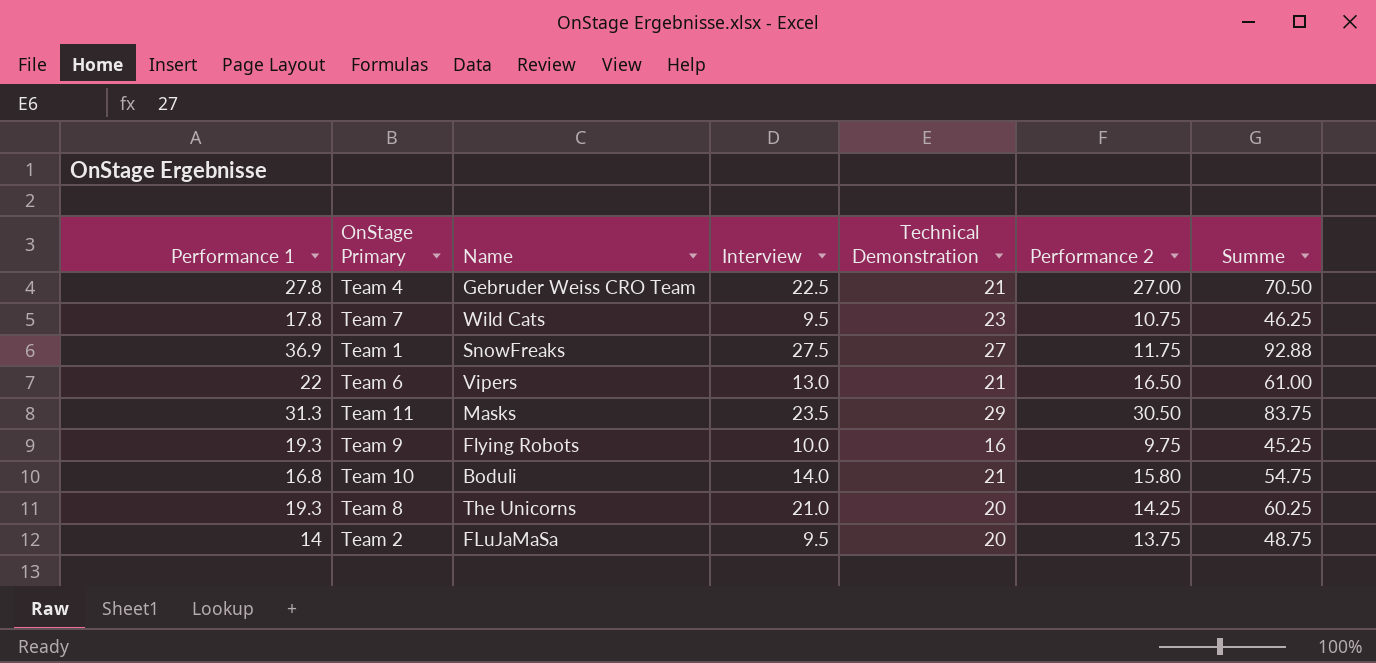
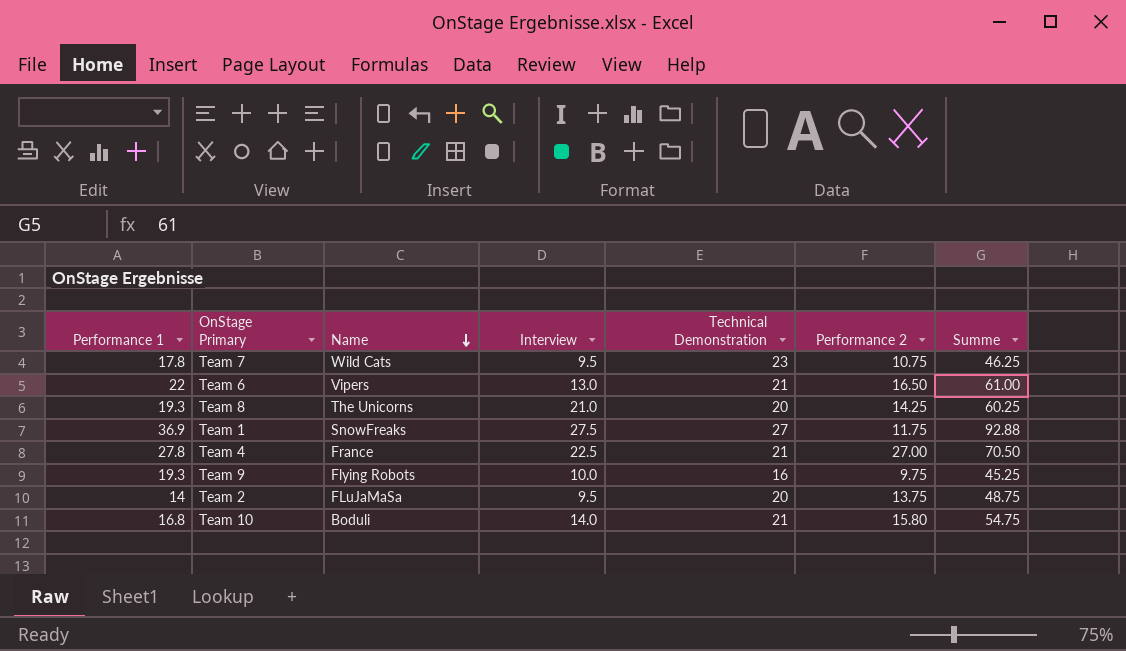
row order: none -> Name descending
row Team 11: 31.3 | Masks | 23.5 | 29 | 30.50 | 83.75 -> none
Team 4 | Name: Gebruder Weiss CRO Team -> France

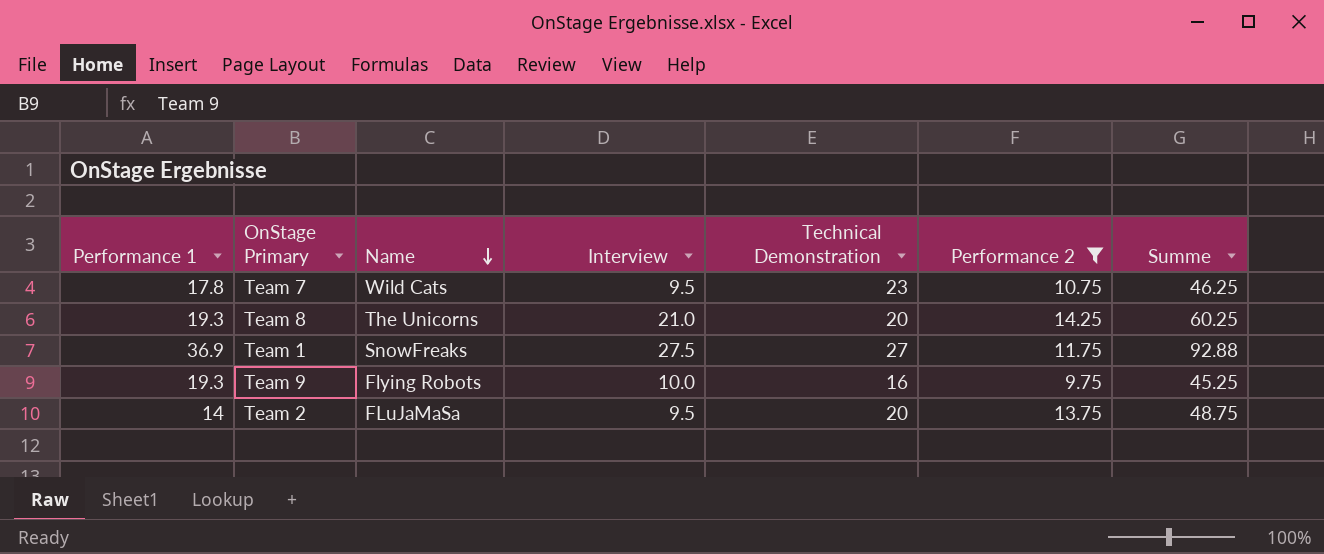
filter: none -> Performance 2 <= 14.25

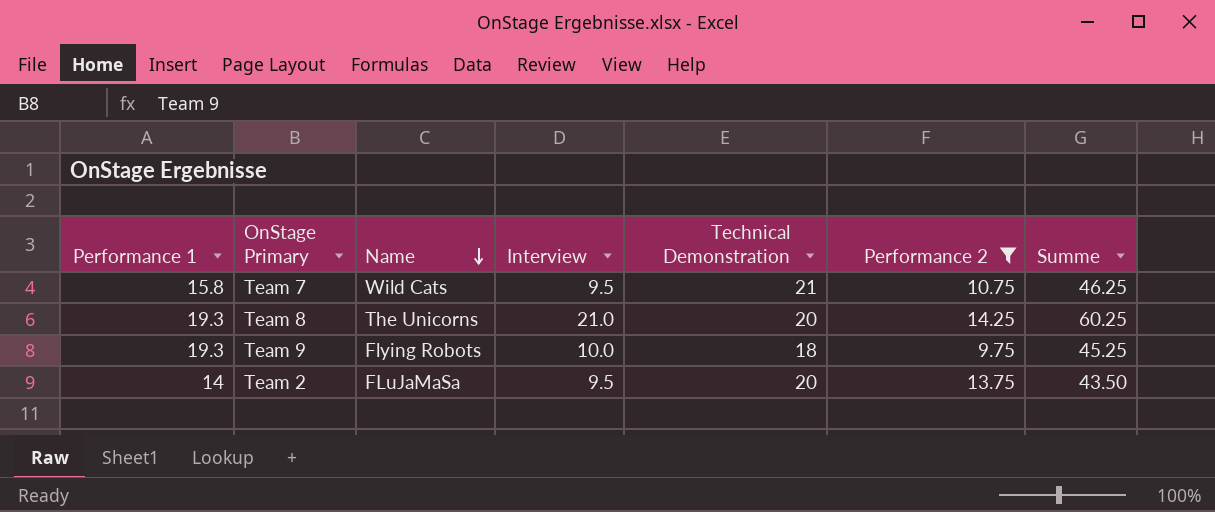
row Team 1: 36.9 | SnowFreaks | 27.5 | 27 | 11.75 | 92.88 -> none
Team 7 | Performance 1: 17.8 -> 15.8
Team 7 | Technical Demonstration: 23 -> 21
Team 9 | Technical Demonstration: 16 -> 18
Team 2 | Summe: 48.75 -> 43.50

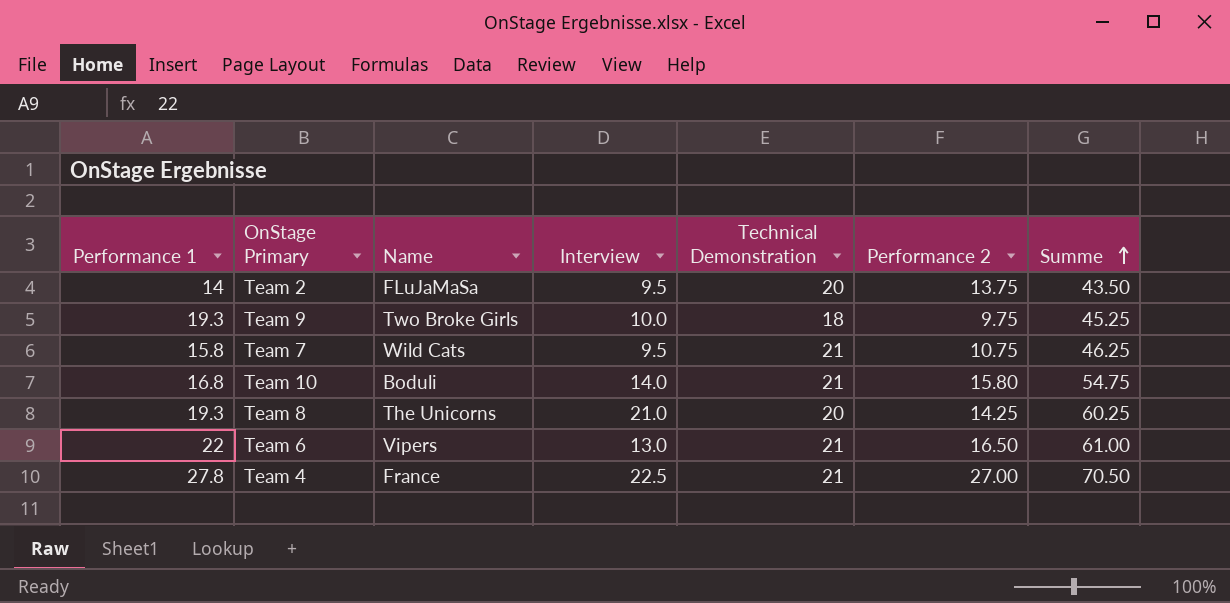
filter: Performance 2 <= 14.25 -> none
row order: Name descending -> Summe ascending
Team 9 | Name: Flying Robots -> Two Broke Girls

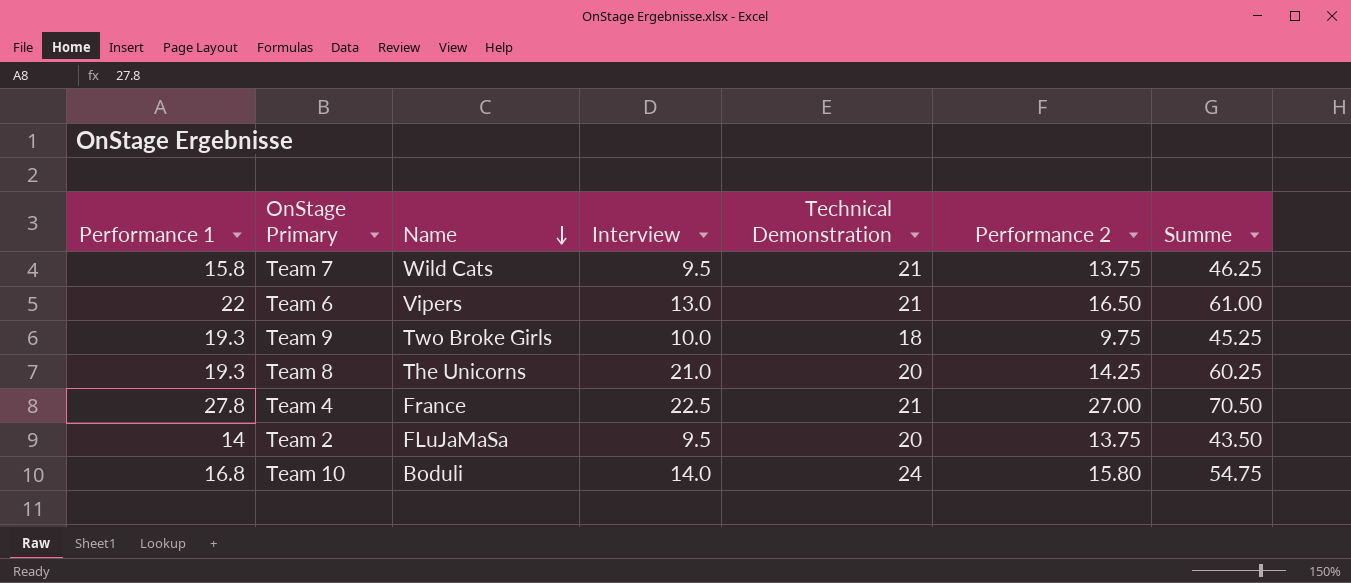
row order: Summe ascending -> Name descending
Team 7 | Performance 2: 10.75 -> 13.75
Team 10 | Technical Demonstration: 21 -> 24

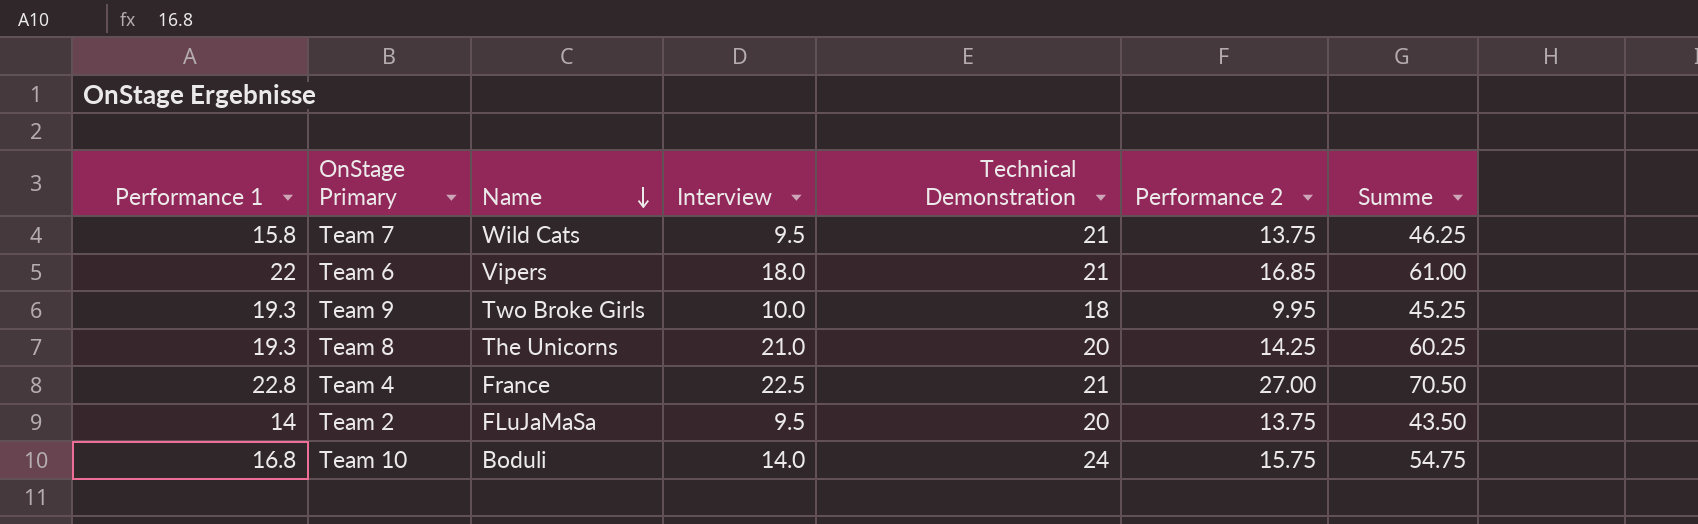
Team 6 | Interview: 13.0 -> 18.0
Team 6 | Performance 2: 16.50 -> 16.85
Team 9 | Performance 2: 9.75 -> 9.95
Team 4 | Performance 1: 27.8 -> 22.8
Team 10 | Performance 2: 15.80 -> 15.75

